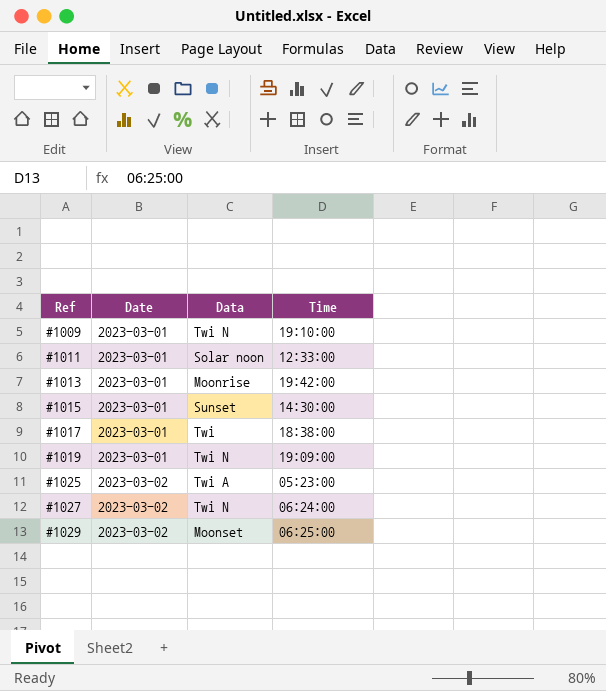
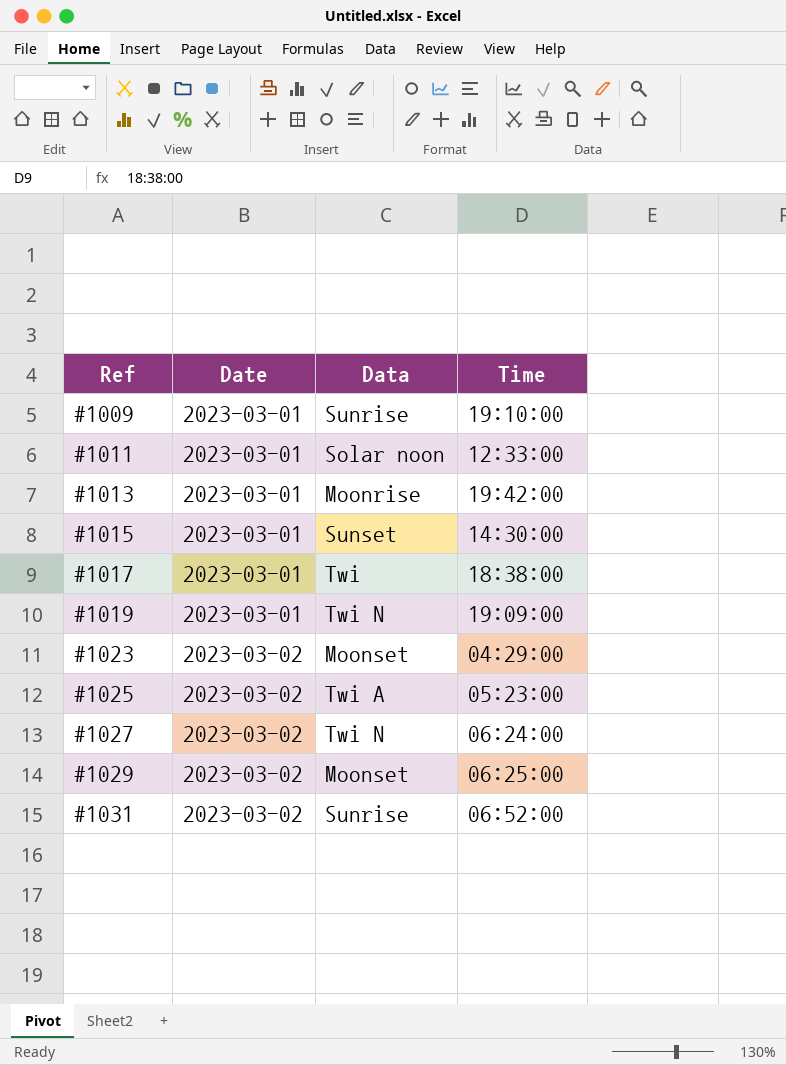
#1009 | Data: Twi N -> Sunrise
row #1023: none -> 2023-03-02 | Moonset | 04:29:00
row #1031: none -> 2023-03-02 | Sunrise | 06:52:00

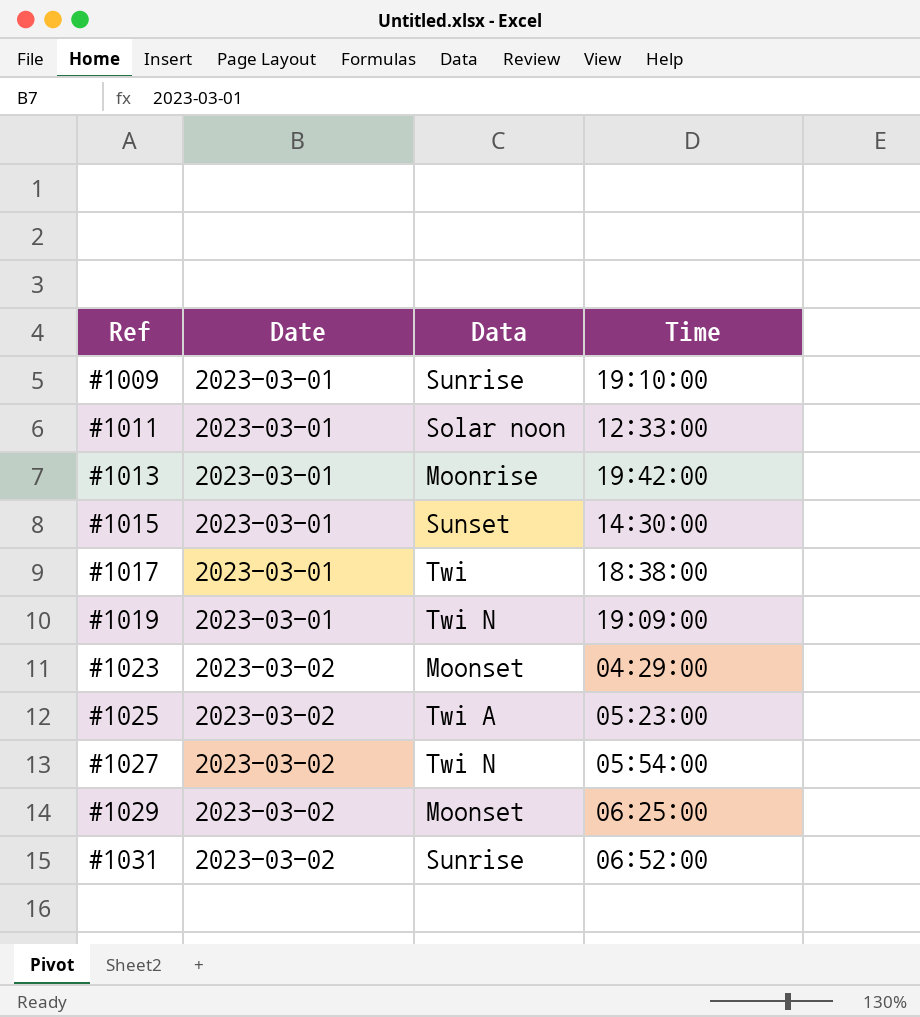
#1027 | Time: 06:24:00 -> 05:54:00

